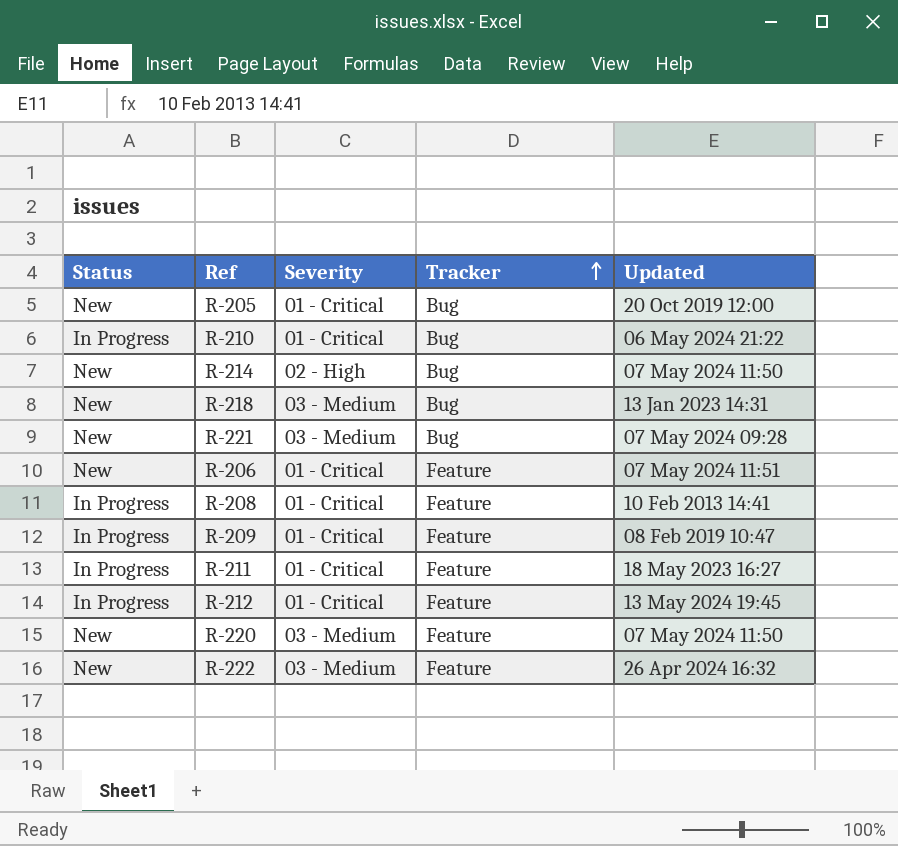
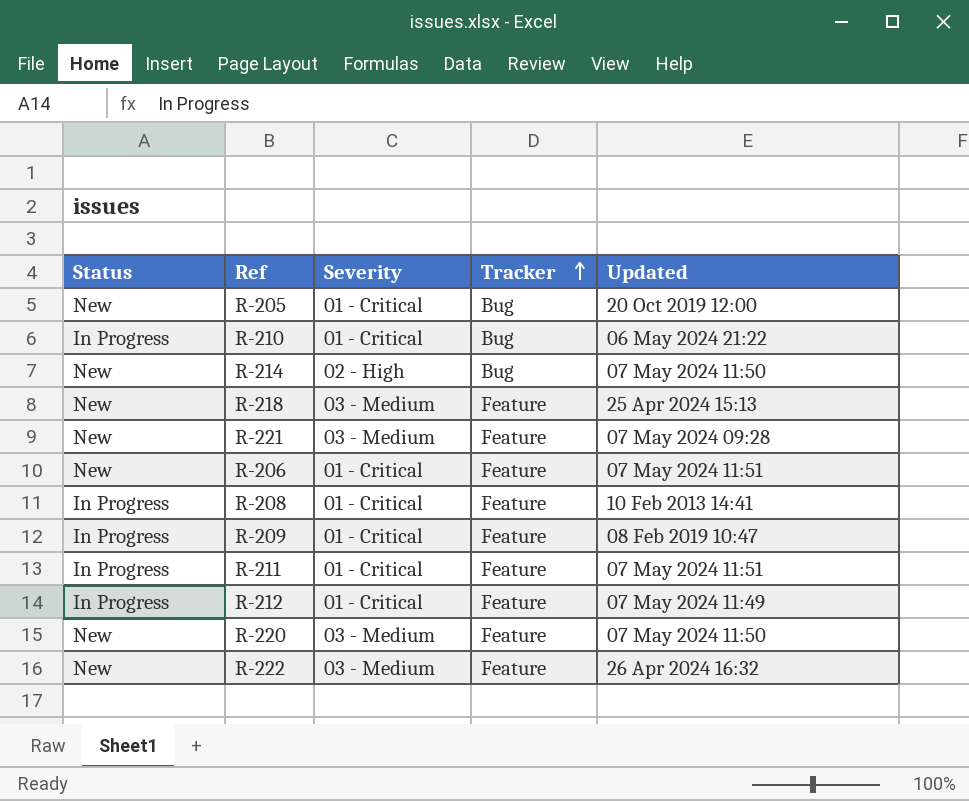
R-218 | Tracker: Bug -> Feature
R-218 | Updated: 13 Jan 2023 14:31 -> 25 Apr 2024 15:13
R-221 | Tracker: Bug -> Feature
R-211 | Updated: 18 May 2023 16:27 -> 07 May 2024 11:51
R-212 | Updated: 13 May 2024 19:45 -> 07 May 2024 11:49

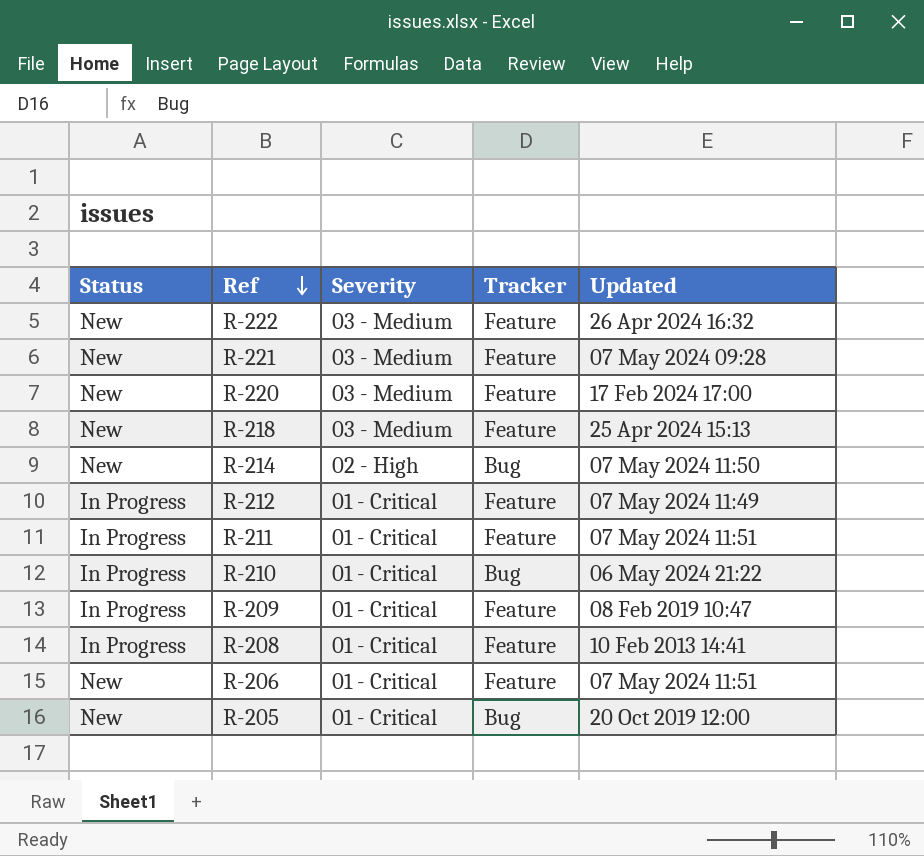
row order: Tracker ascending -> Ref descending
R-220 | Updated: 07 May 2024 11:50 -> 17 Feb 2024 17:00

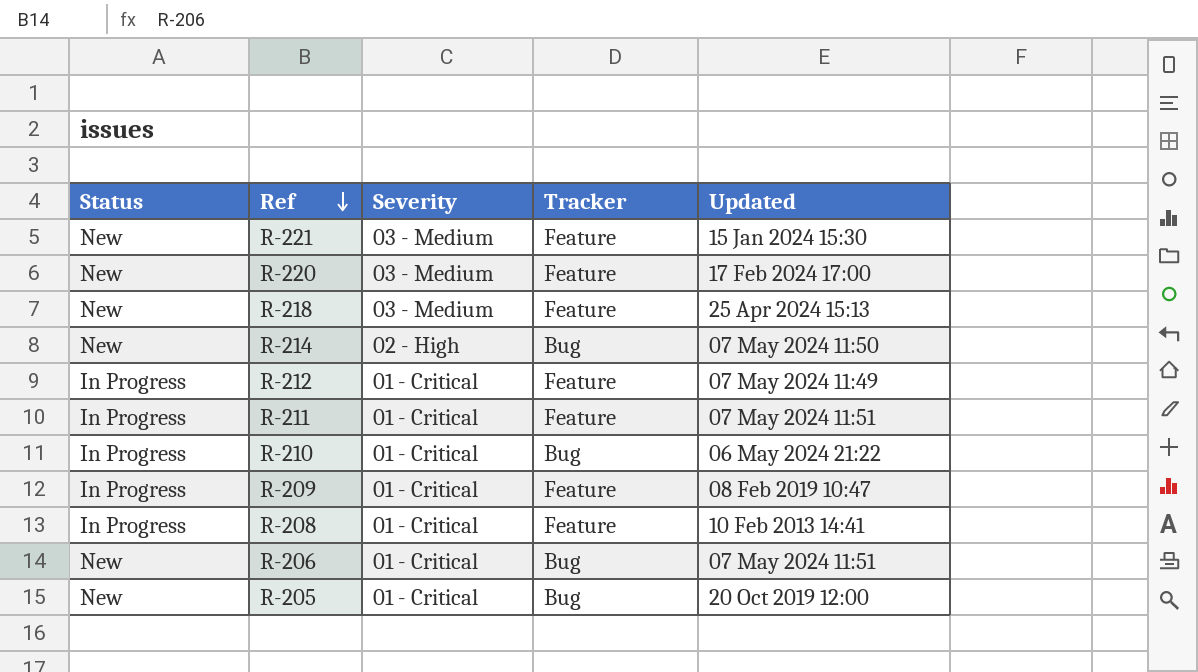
row R-222: New | 03 - Medium | Feature | 26 Apr 2024 16:32 -> none
R-221 | Updated: 07 May 2024 09:28 -> 15 Jan 2024 15:30
R-206 | Tracker: Feature -> Bug

